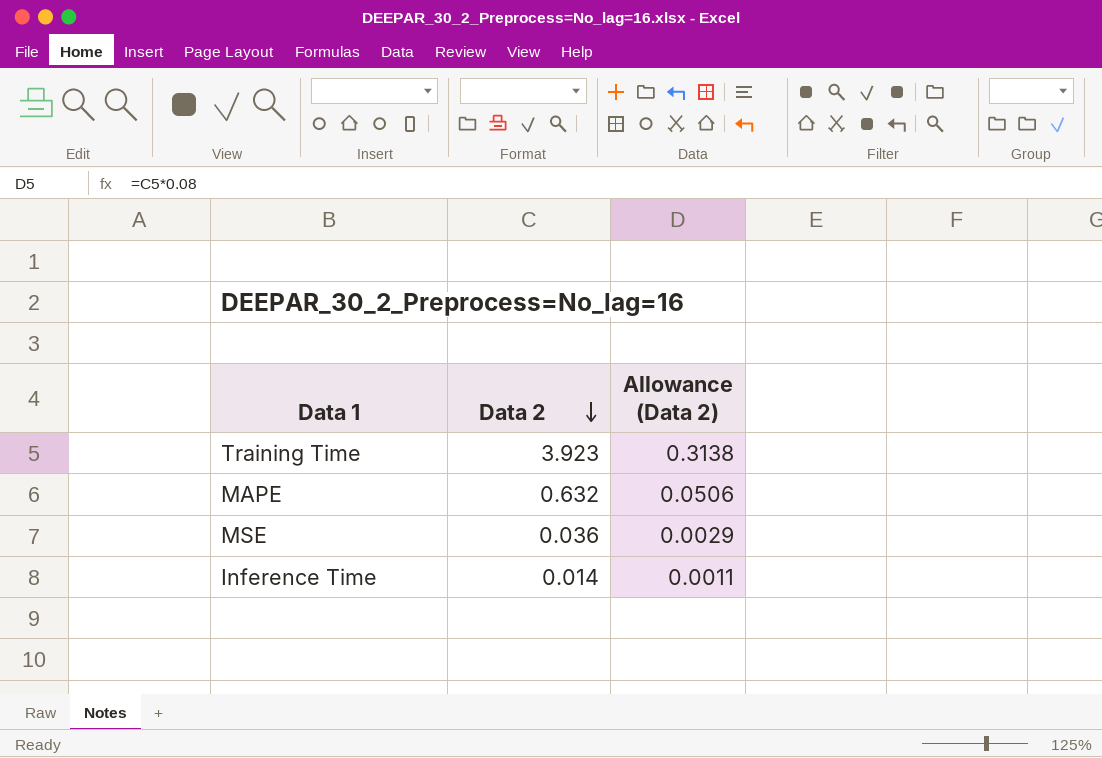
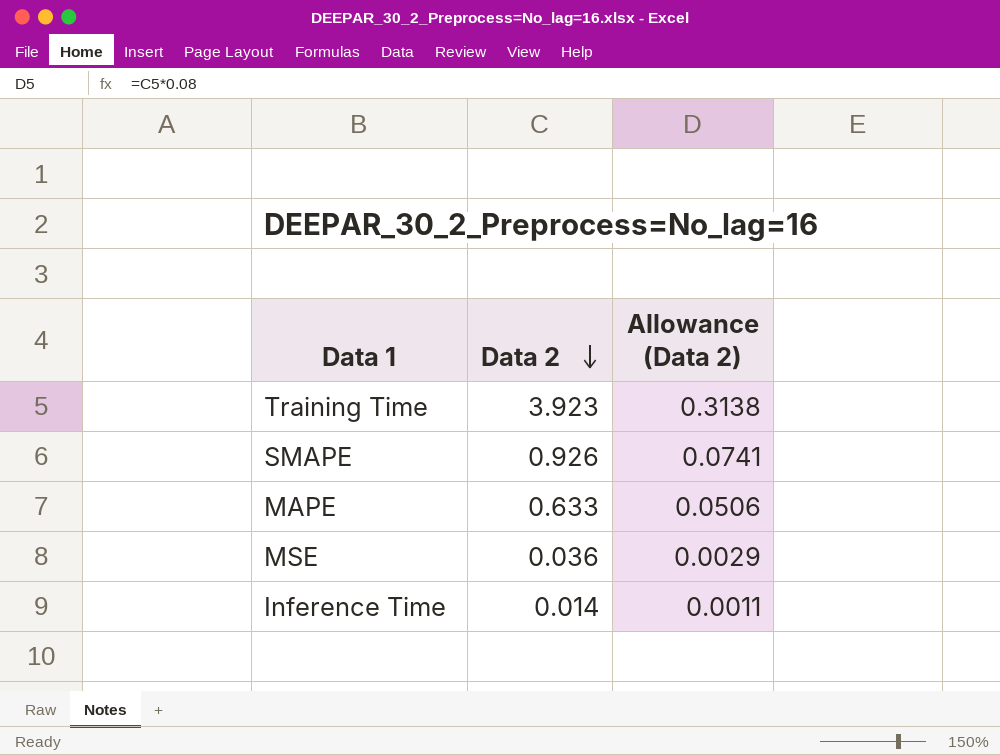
row SMAPE: none -> 0.926 | 0.0741
MAPE | Data 2: 0.632 -> 0.633

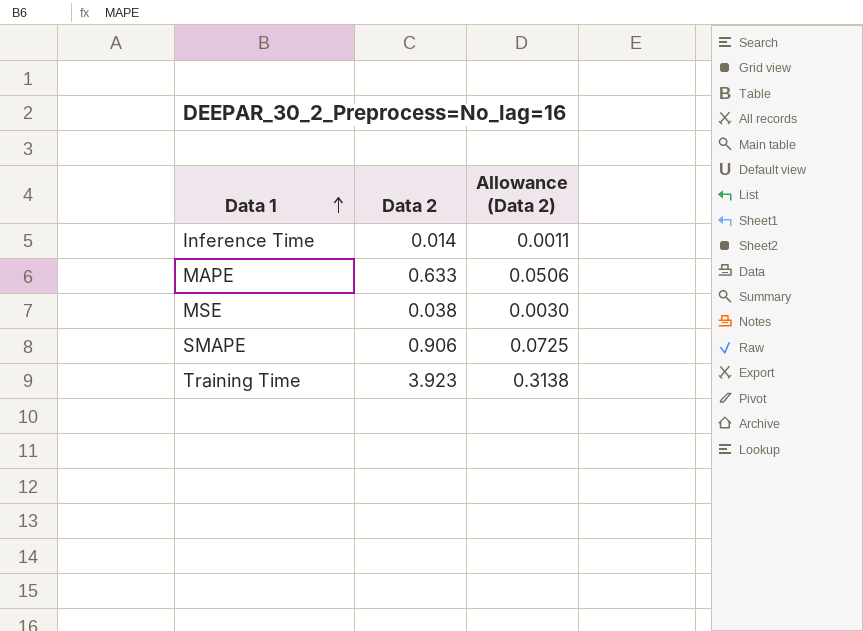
row order: Data 2 descending -> Data 1 ascending
MSE | Data 2: 0.036 -> 0.038
MSE | Allowance (Data 2): 0.0029 -> 0.0030
SMAPE | Data 2: 0.926 -> 0.906
SMAPE | Allowance (Data 2): 0.0741 -> 0.0725

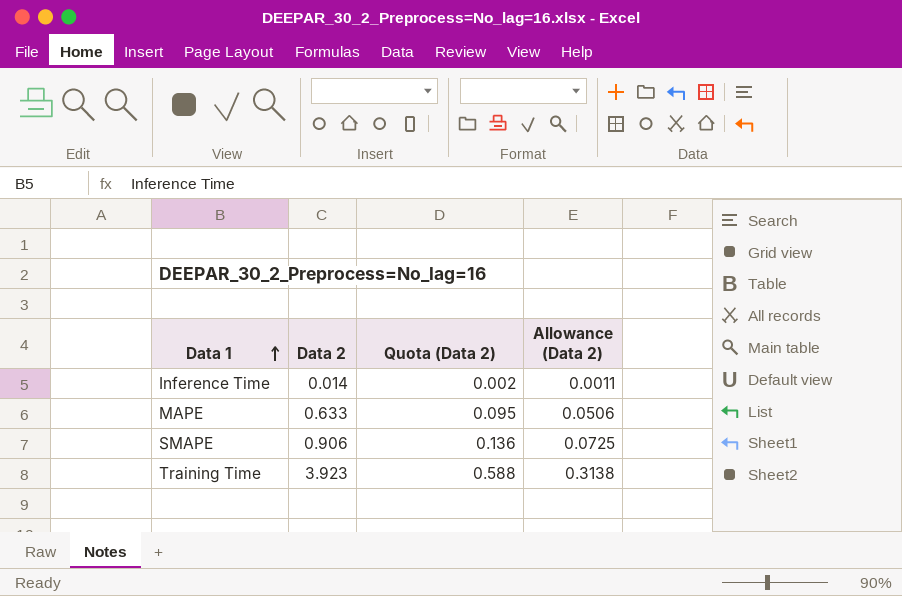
column Quota (Data 2) | formula: none -> [Data 2] * 0.15
row MSE: 0.038 | 0.0030 -> none

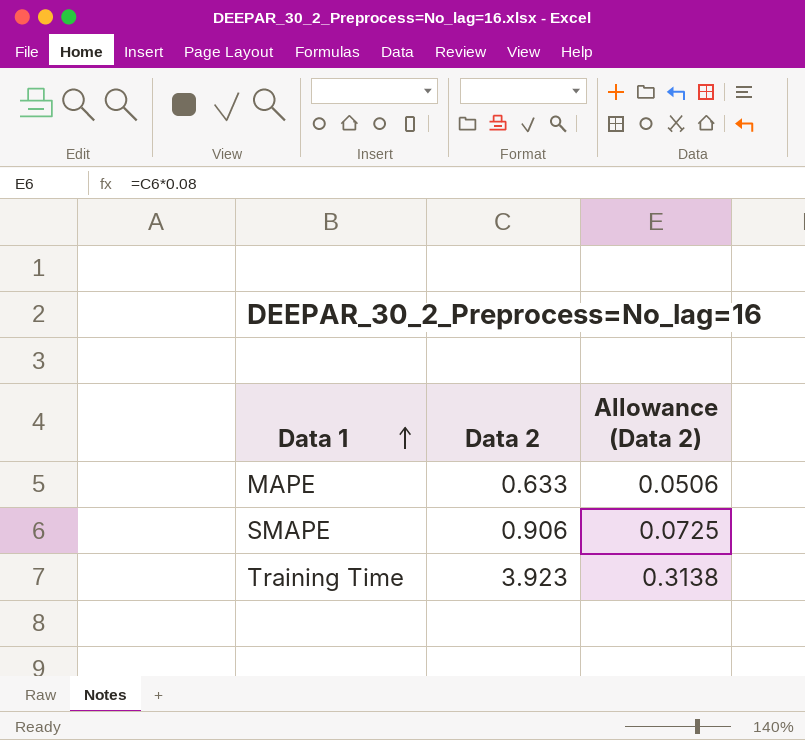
column Quota (Data 2) | formula: [Data 2] * 0.15 -> none
row Inference Time: 0.014 | 0.002 | 0.0011 -> none

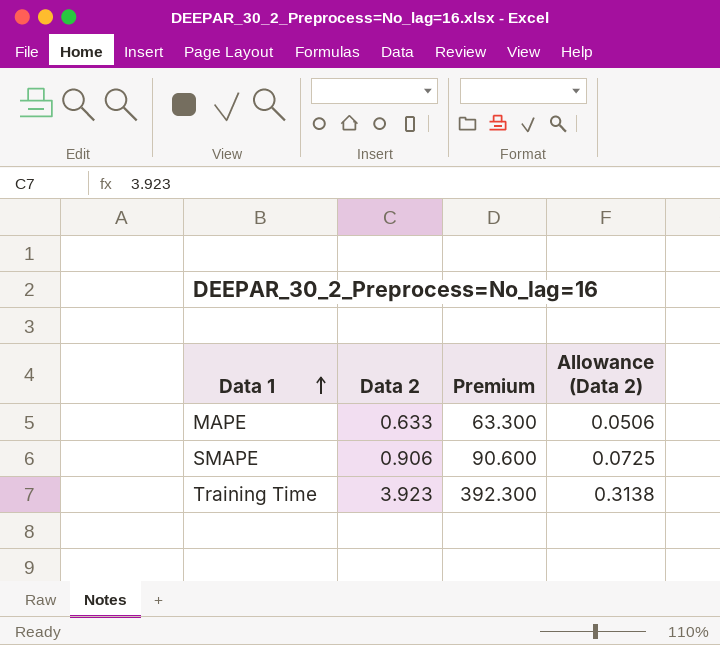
column Premium | formula: none -> [Data 2] * 100

